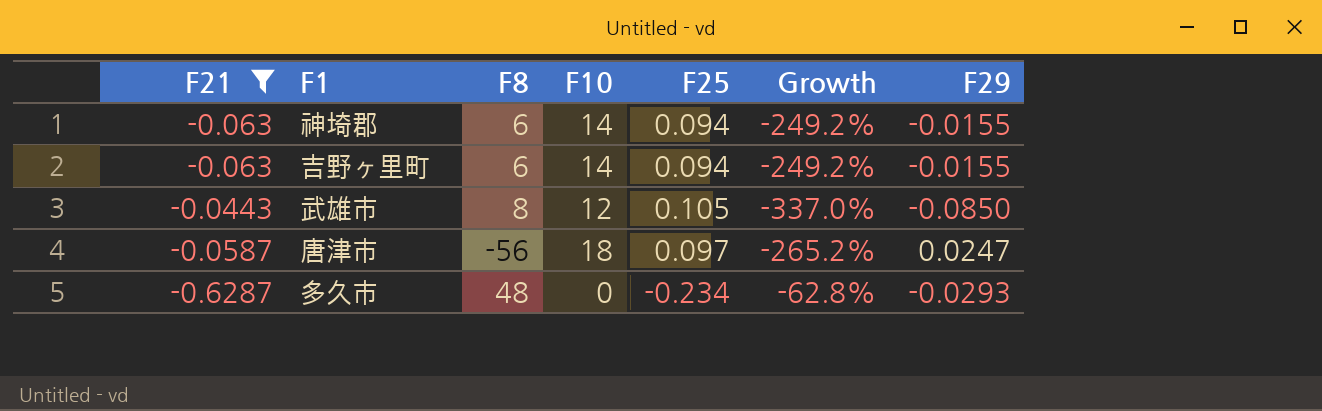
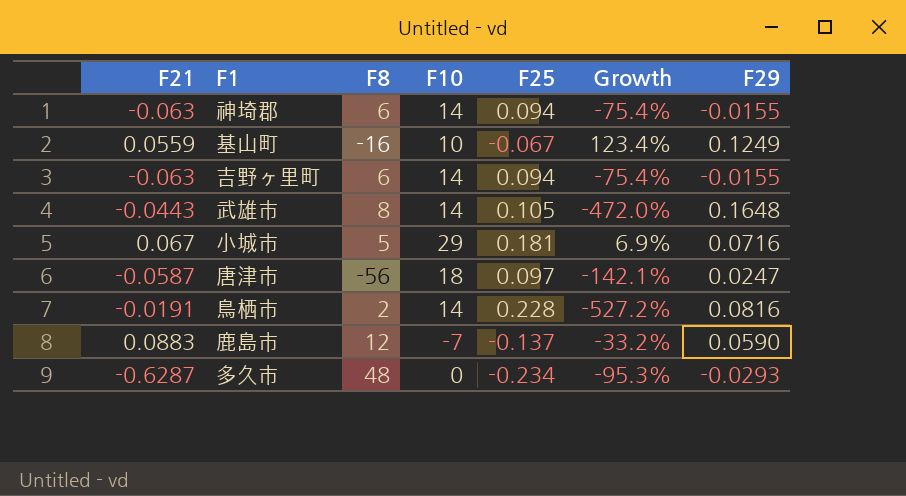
filter: F21 <= -0.0443 -> none
column Growth | formula: ([F25] - [F21]) / [F21] -> ([F29] - [F21]) / [F21]
武雄市 | F10: 12 -> 14
武雄市 | F29: -0.0850 -> 0.1648

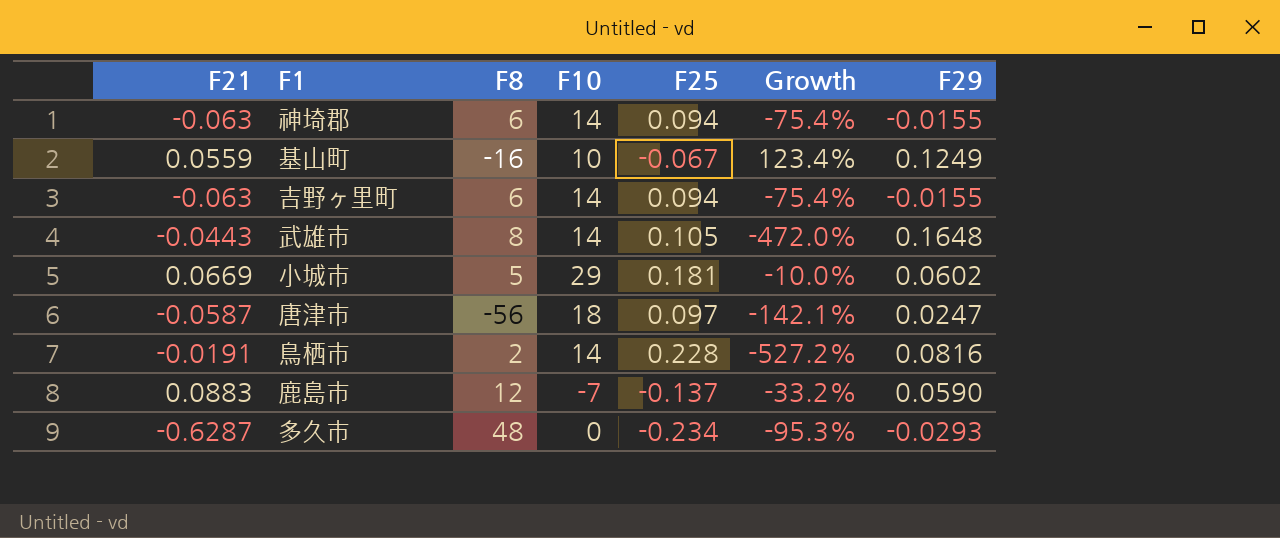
小城市 | F21: 0.067 -> 0.0669
小城市 | Growth: 6.9% -> -10.0%
小城市 | F29: 0.0716 -> 0.0602

